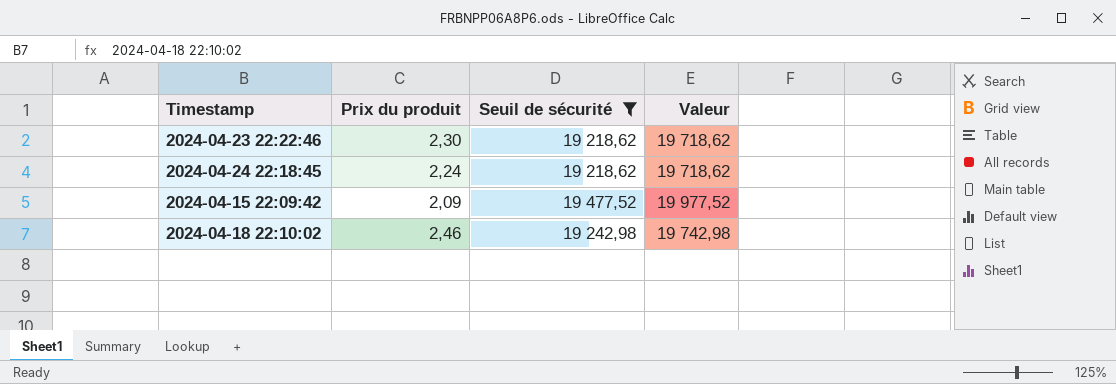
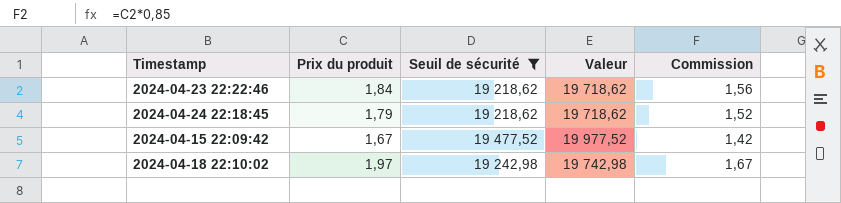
column Commission | formula: none -> [Prix du produit] * 0,85
2024-04-23 22:22:46 | Prix du produit: 2,30 -> 1,84
2024-04-24 22:18:45 | Prix du produit: 2,24 -> 1,79
2024-04-15 22:09:42 | Prix du produit: 2,09 -> 1,67
2024-04-18 22:10:02 | Prix du produit: 2,46 -> 1,97

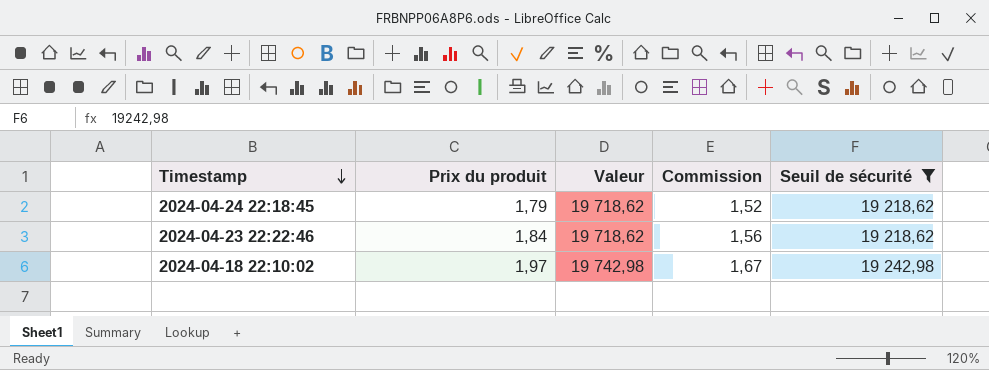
row order: none -> Timestamp descending
column Seuil de sécurité | position: 3 -> 5
row 2024-04-15 22:09:42: 1,67 | 19 477,52 | 19 977,52 | 1,42 -> none

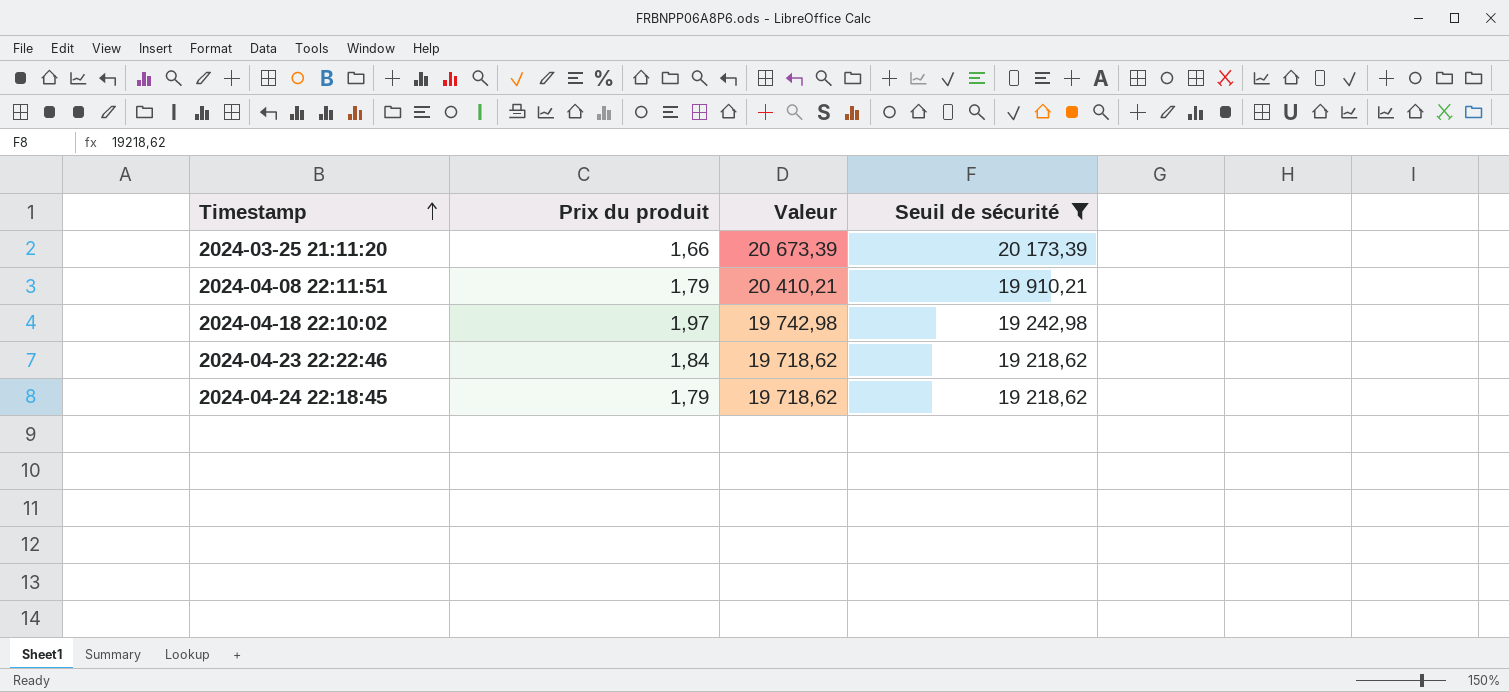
row order: Timestamp descending -> Timestamp ascending
column Commission | formula: [Prix du produit] * 0,85 -> none
row 2024-03-25 21:11:20: none -> 1,66 | 20 673,39 | 20 173,39
row 2024-04-08 22:11:51: none -> 1,79 | 20 410,21 | 19 910,21

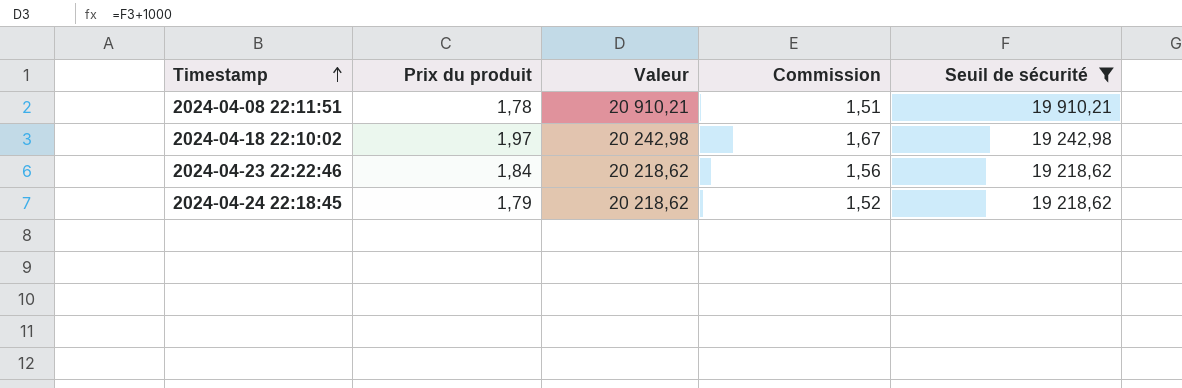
column Valeur | formula: [Seuil de sécurité] + 500 -> [Seuil de sécurité] + 1000
column Commission | formula: none -> [Prix du produit] * 0,85
row 2024-03-25 21:11:20: 1,66 | 20 673,39 | 20 173,39 -> none
2024-04-08 22:11:51 | Prix du produit: 1,79 -> 1,78

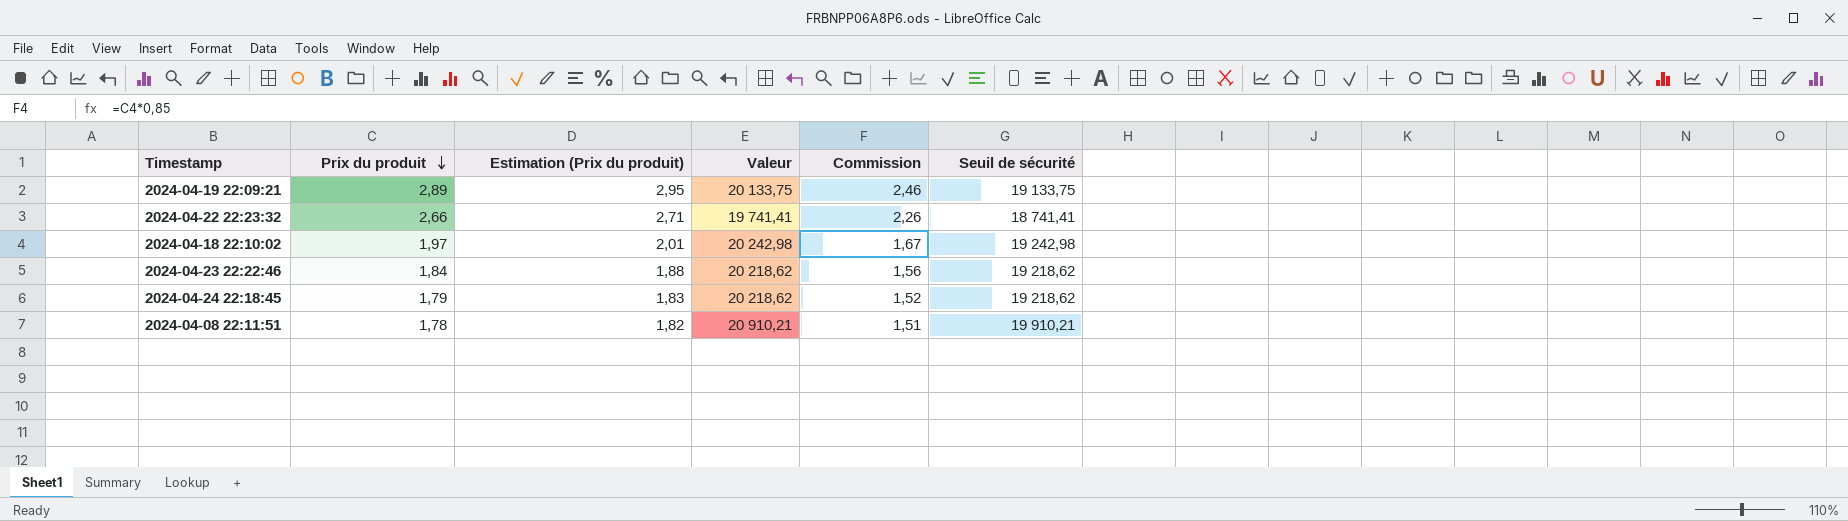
filter: Seuil de sécurité >= 19 218,62 -> none
row order: Timestamp ascending -> Prix du produit descending
column Estimation (Prix du produit) | formula: none -> [Prix du produit] * 1,02

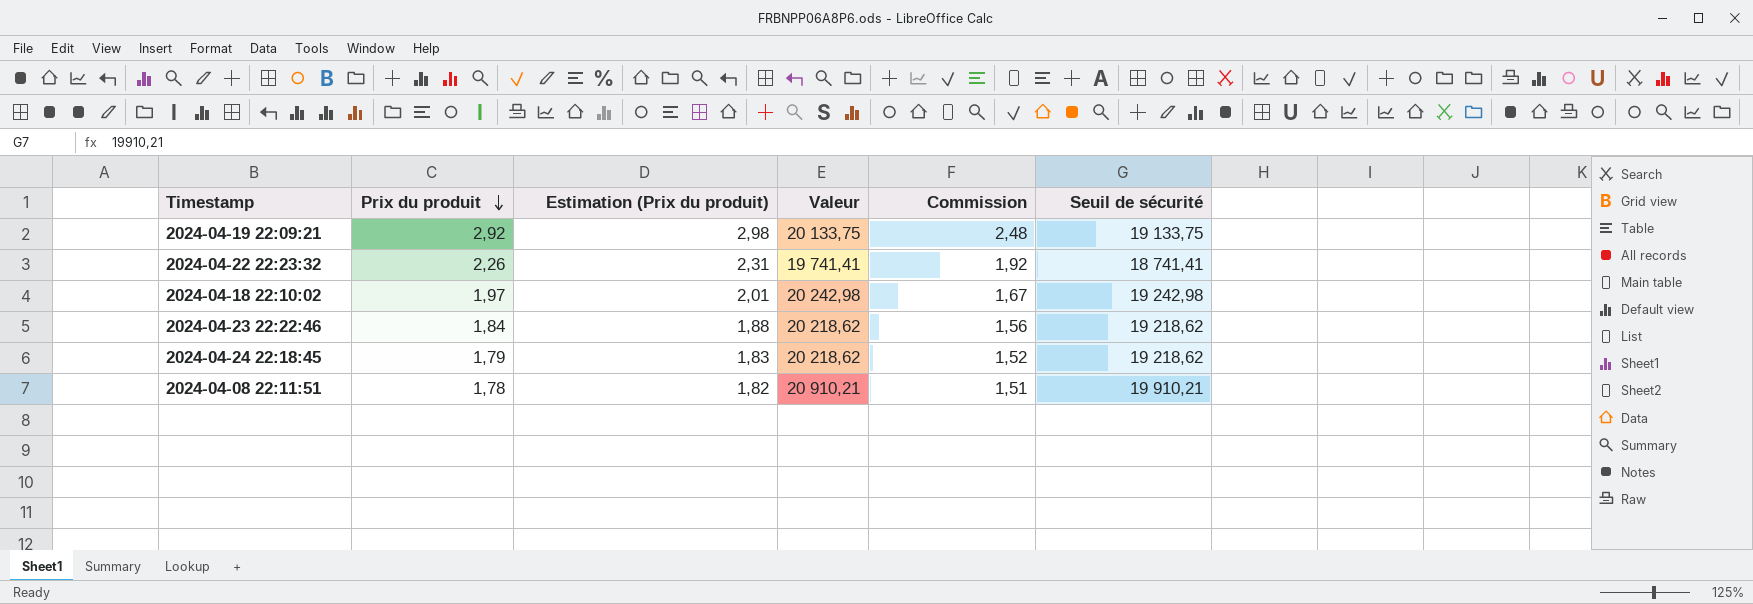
2024-04-19 22:09:21 | Prix du produit: 2,89 -> 2,92
2024-04-19 22:09:21 | Estimation (Prix du produit): 2,95 -> 2,98
2024-04-19 22:09:21 | Commission: 2,46 -> 2,48
2024-04-22 22:23:32 | Prix du produit: 2,66 -> 2,26
2024-04-22 22:23:32 | Estimation (Prix du produit): 2,71 -> 2,31
2024-04-22 22:23:32 | Commission: 2,26 -> 1,92

